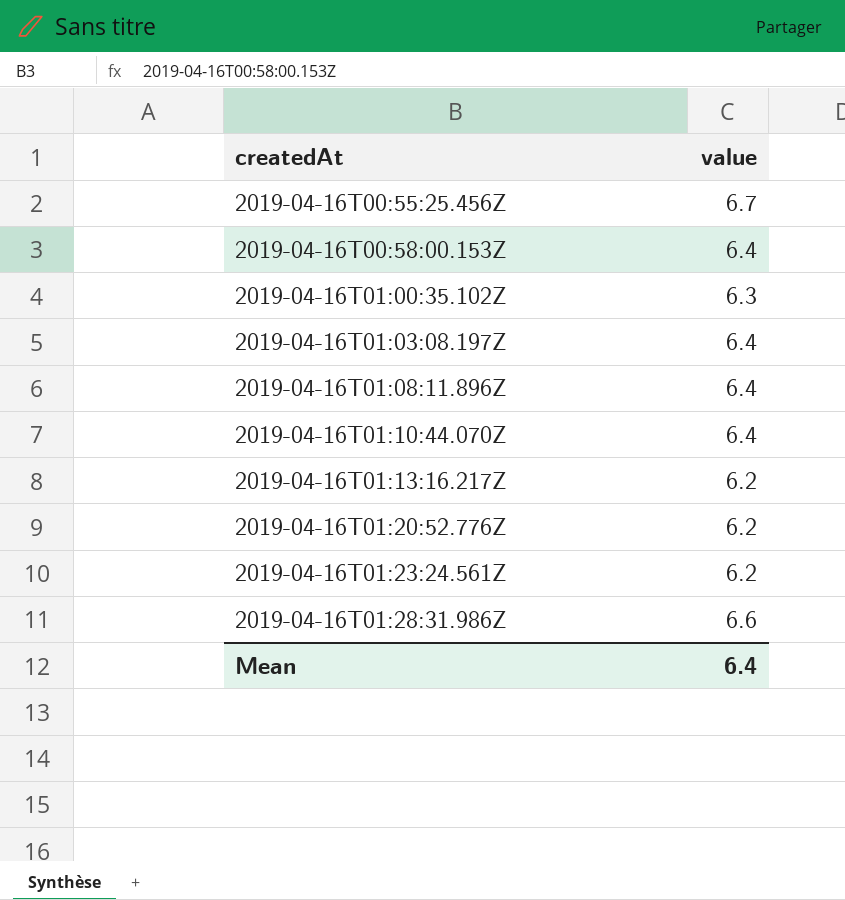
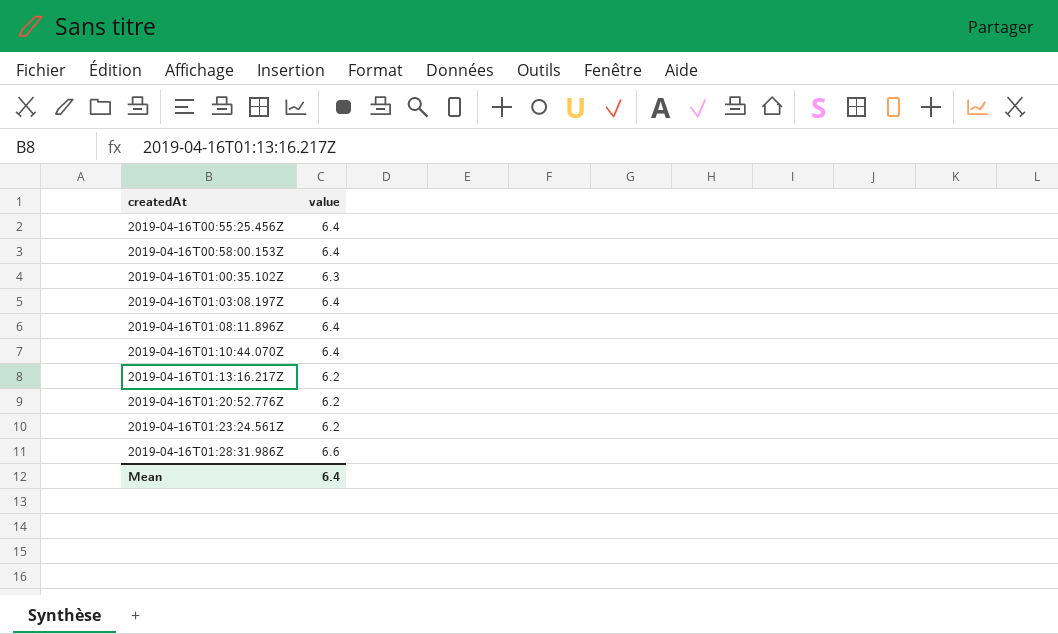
2019-04-16T00:55:25.456Z | value: 6.7 -> 6.4

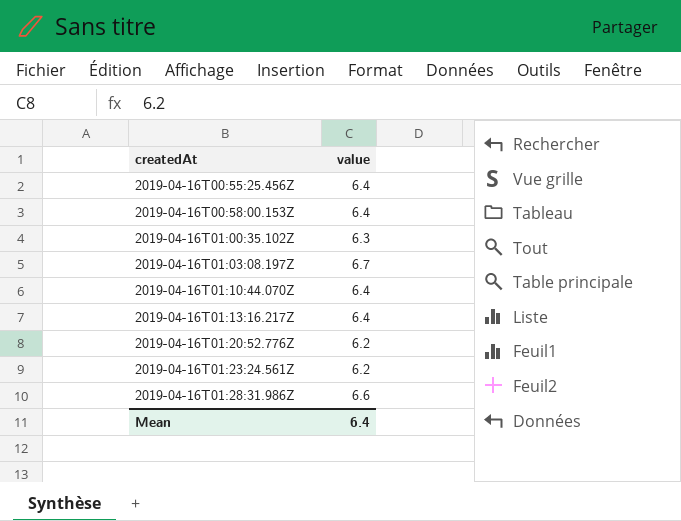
row 2019-04-16T01:08:11.896Z: 6.4 -> none
2019-04-16T01:03:08.197Z | value: 6.4 -> 6.7
2019-04-16T01:13:16.217Z | value: 6.2 -> 6.4

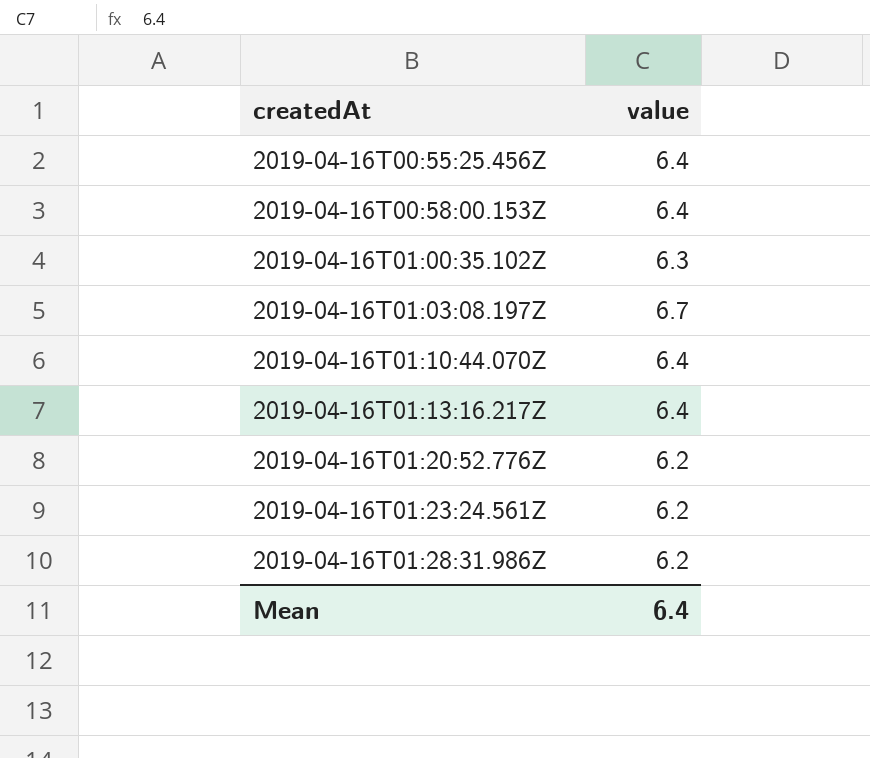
2019-04-16T01:28:31.986Z | value: 6.6 -> 6.2

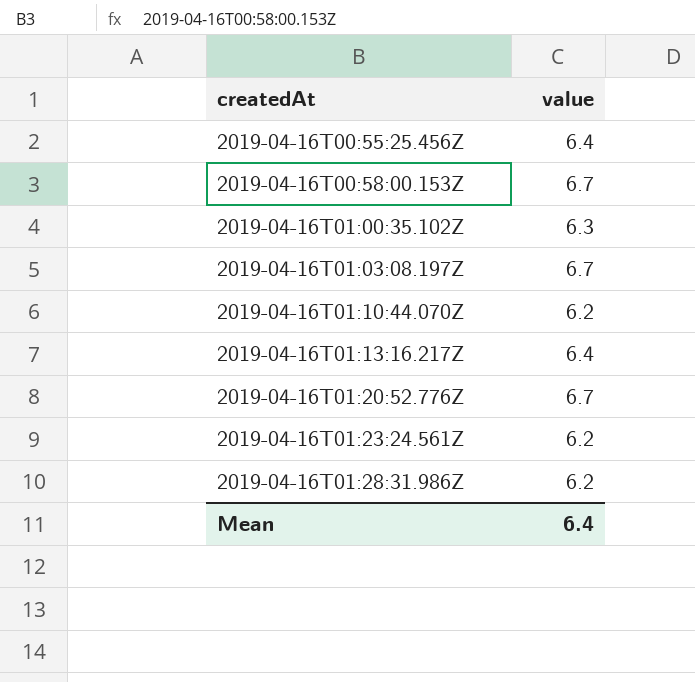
2019-04-16T00:58:00.153Z | value: 6.4 -> 6.7
2019-04-16T01:10:44.070Z | value: 6.4 -> 6.2
2019-04-16T01:20:52.776Z | value: 6.2 -> 6.7

